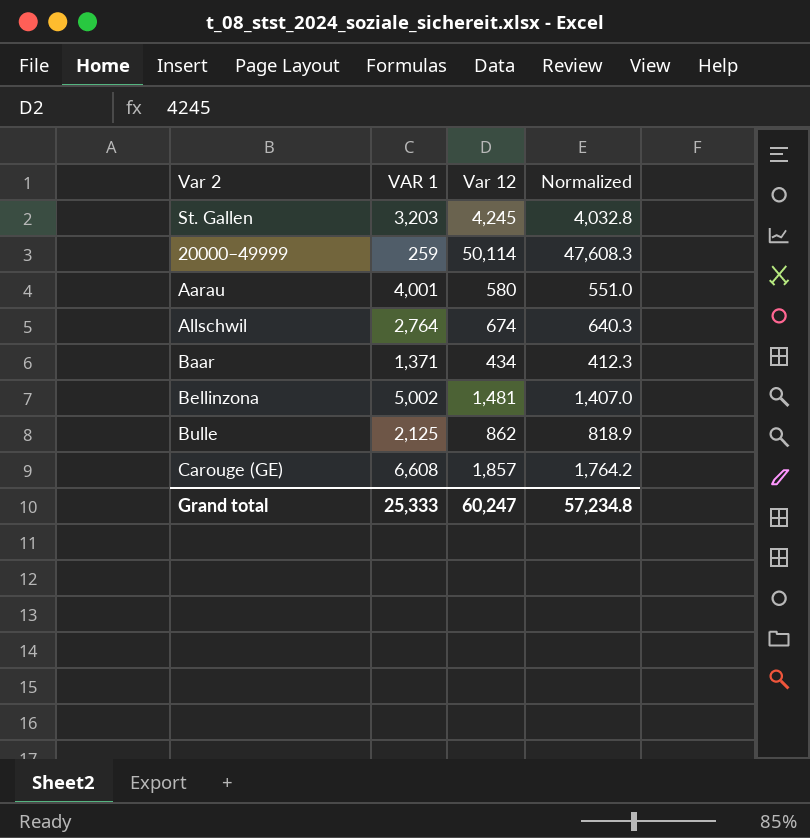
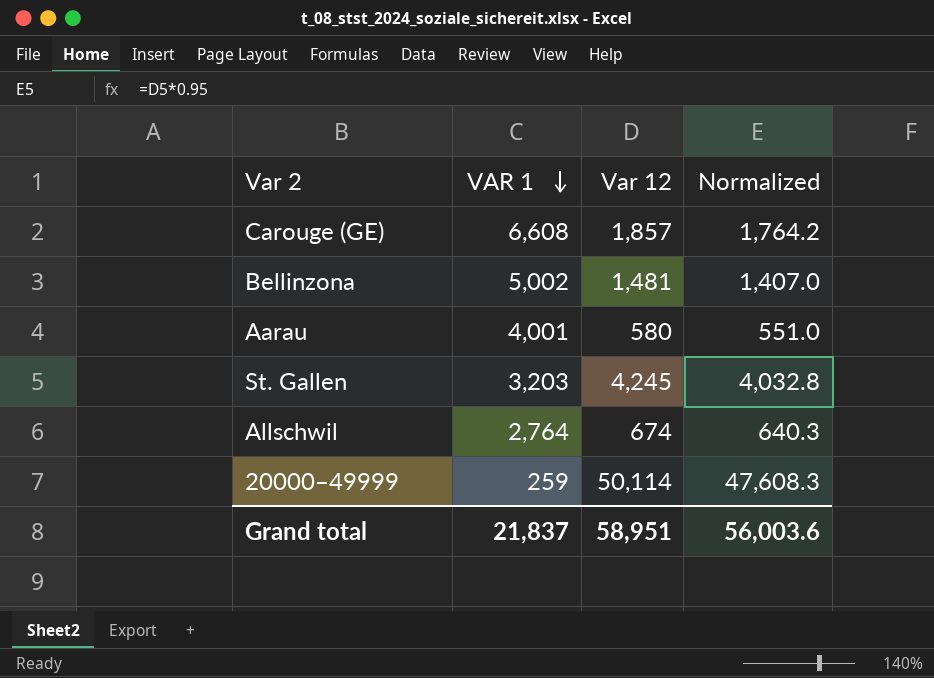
row order: none -> VAR 1 descending
row Baar: 1,371 | 434 | 412.3 -> none
row Bulle: 2,125 | 862 | 818.9 -> none
Grand total | VAR 1: 25,333 -> 21,837
Grand total | Var 12: 60,247 -> 58,951
Grand total | Normalized: 57,234.8 -> 56,003.6

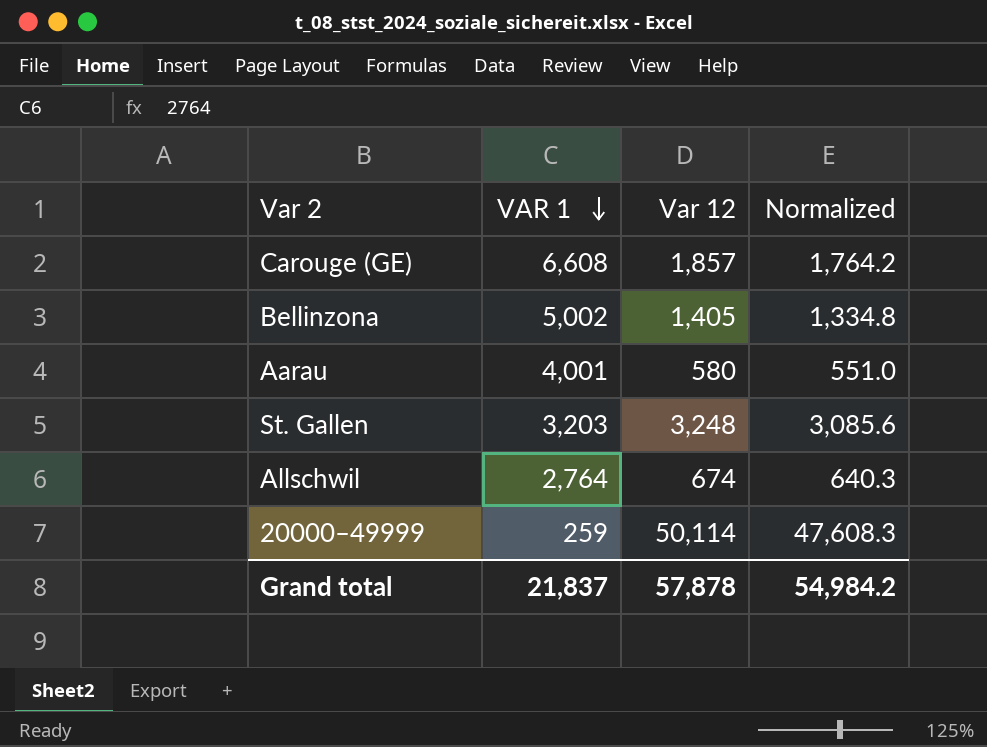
Bellinzona | Var 12: 1,481 -> 1,405
Bellinzona | Normalized: 1,407.0 -> 1,334.8
St. Gallen | Var 12: 4,245 -> 3,248
St. Gallen | Normalized: 4,032.8 -> 3,085.6
Grand total | Var 12: 58,951 -> 57,878
Grand total | Normalized: 56,003.6 -> 54,984.2

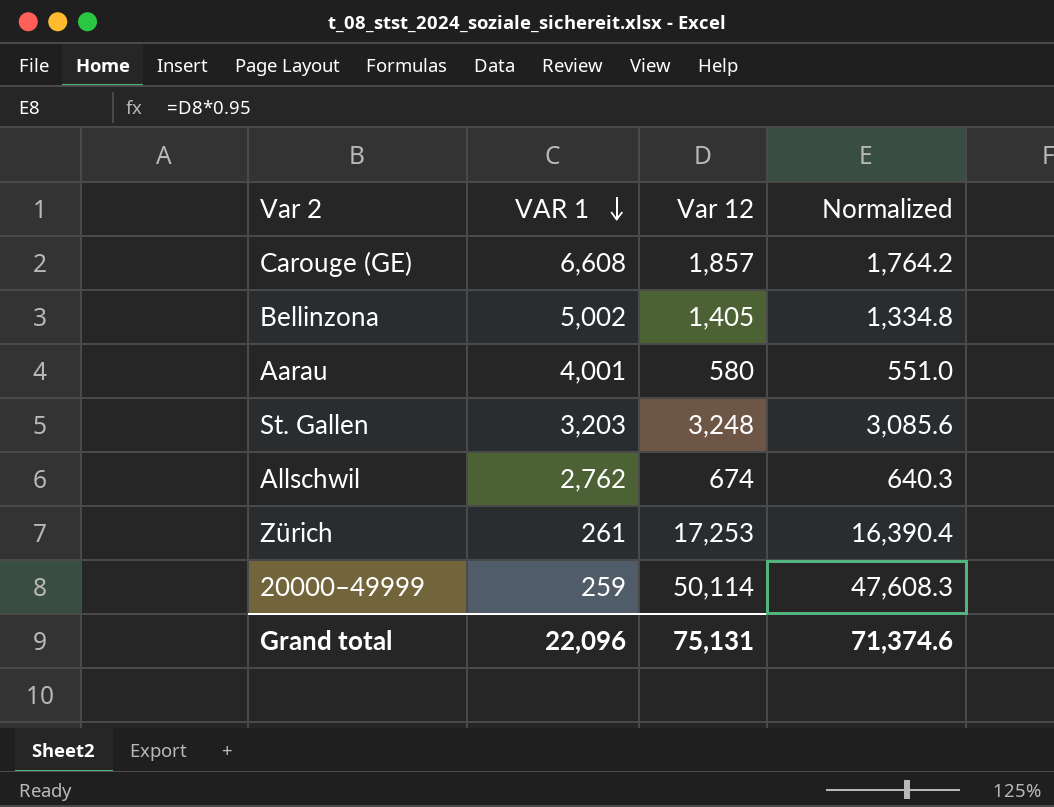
Allschwil | VAR 1: 2,764 -> 2,762
row Zürich: none -> 261 | 17,253 | 16,390.4
Grand total | VAR 1: 21,837 -> 22,096
Grand total | Var 12: 57,878 -> 75,131
Grand total | Normalized: 54,984.2 -> 71,374.6

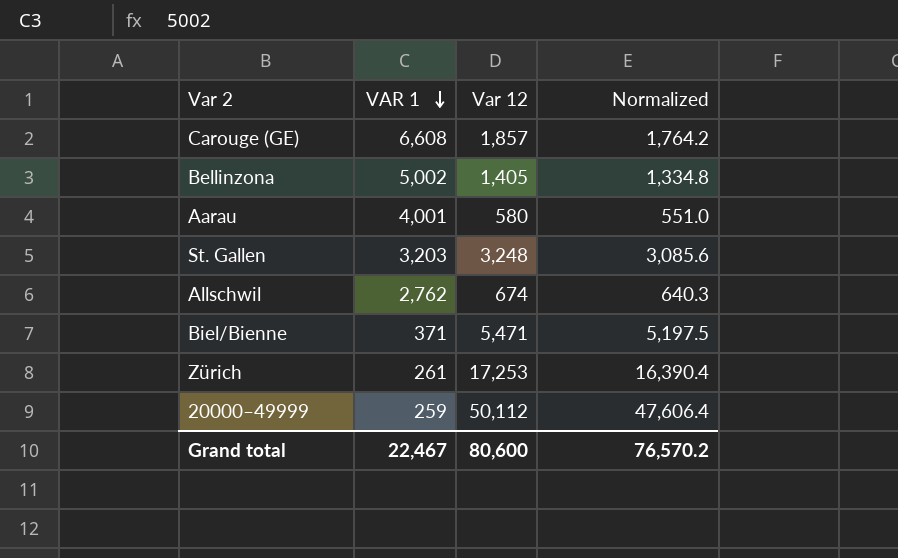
row Biel/Bienne: none -> 371 | 5,471 | 5,197.5
20000–49999 | Var 12: 50,114 -> 50,112
20000–49999 | Normalized: 47,608.3 -> 47,606.4
Grand total | VAR 1: 22,096 -> 22,467
Grand total | Var 12: 75,131 -> 80,600
Grand total | Normalized: 71,374.6 -> 76,570.2

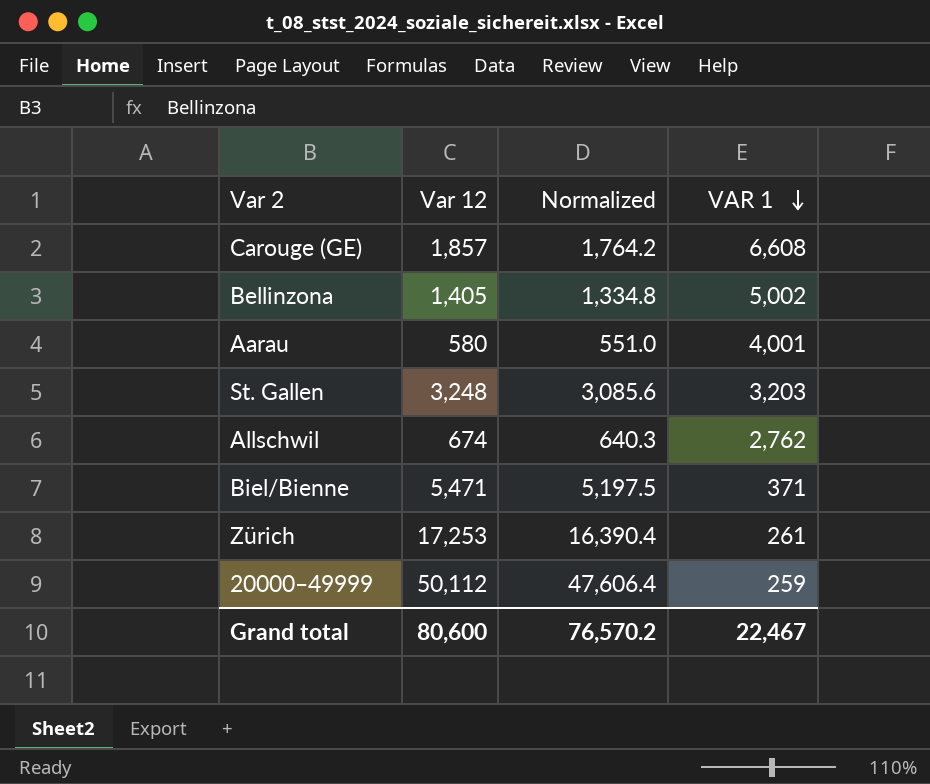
column VAR 1 | position: 2 -> 4

